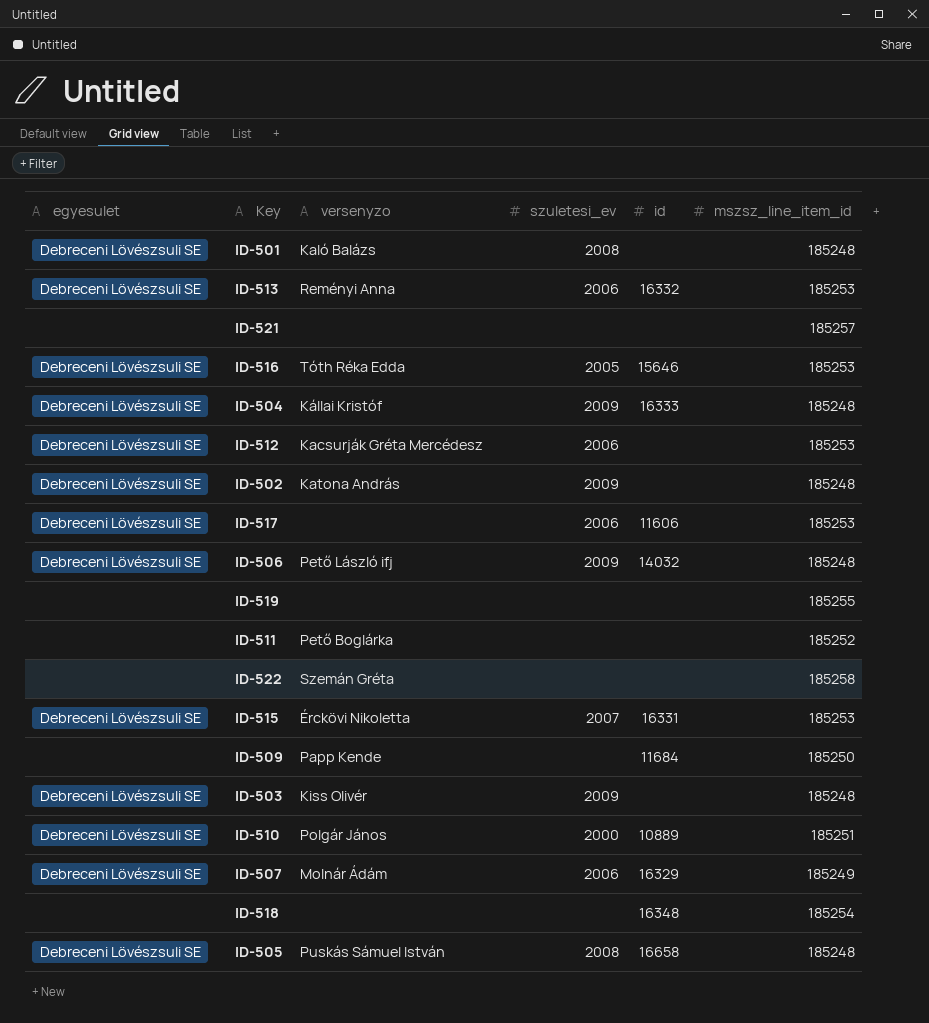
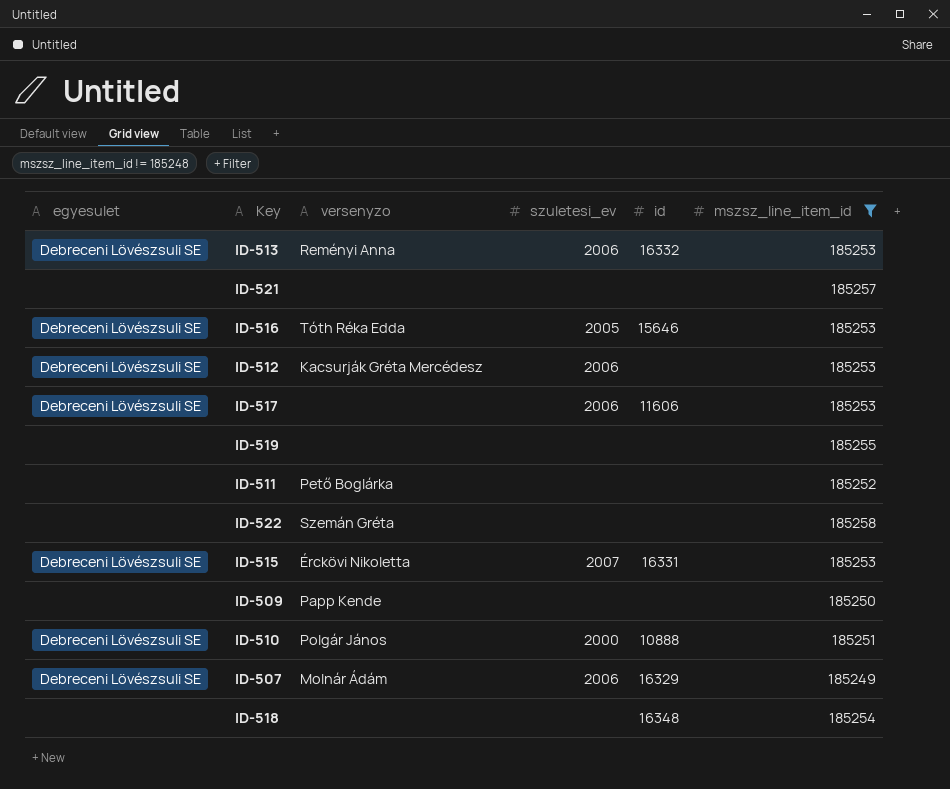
filter: none -> mszsz_line_item_id != 185248
ID-509 | id: 11684 -> none
ID-510 | id: 10889 -> 10888

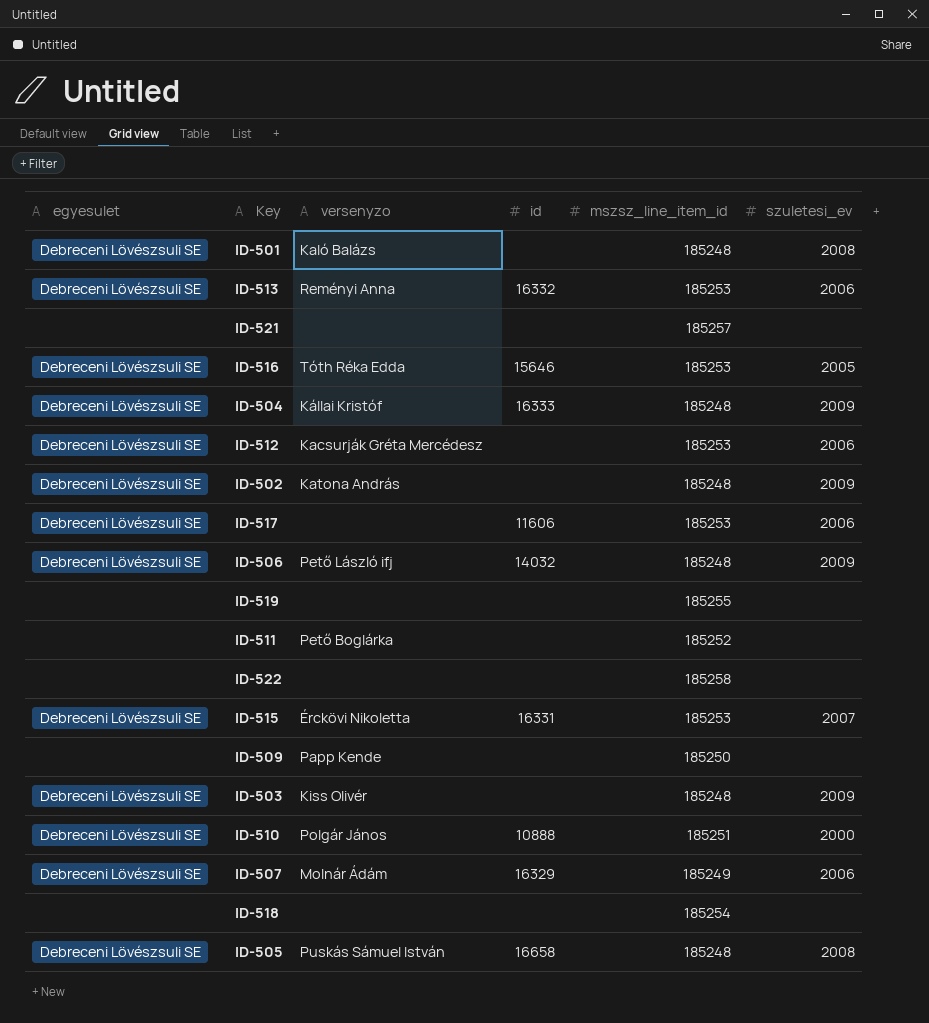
filter: mszsz_line_item_id != 185248 -> none
column szuletesi_ev | position: 4 -> 6
ID-522 | versenyzo: Szemán Gréta -> none
ID-518 | id: 16348 -> none

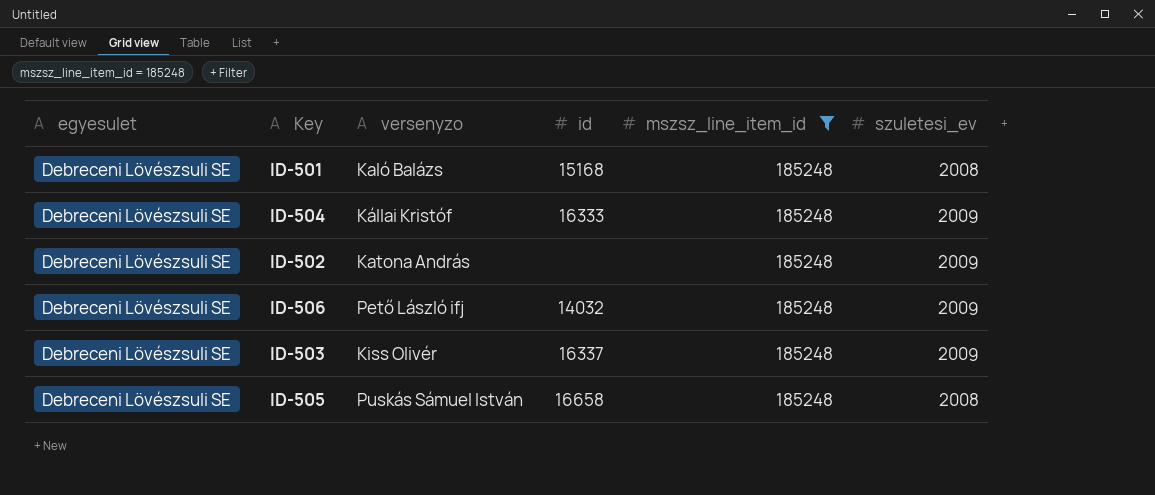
filter: none -> mszsz_line_item_id = 185248
ID-501 | id: none -> 15168
ID-503 | id: none -> 16337

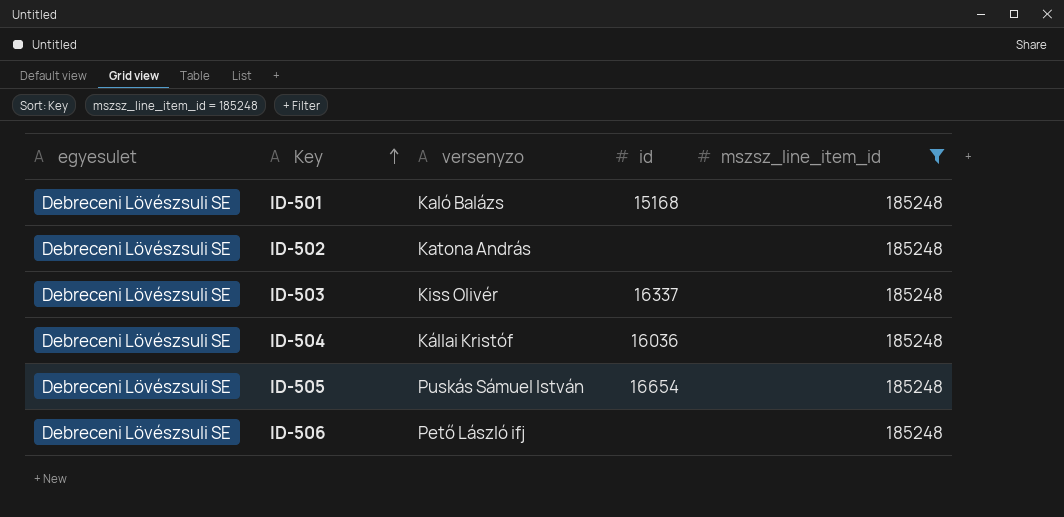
row order: none -> Key ascending
column szuletesi_ev | position: 6 -> none
ID-504 | id: 16333 -> 16036
ID-505 | id: 16658 -> 16654
ID-506 | id: 14032 -> none

